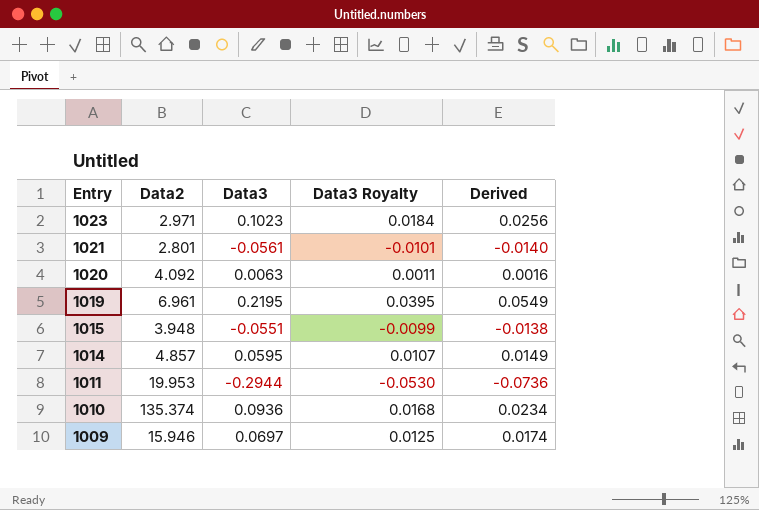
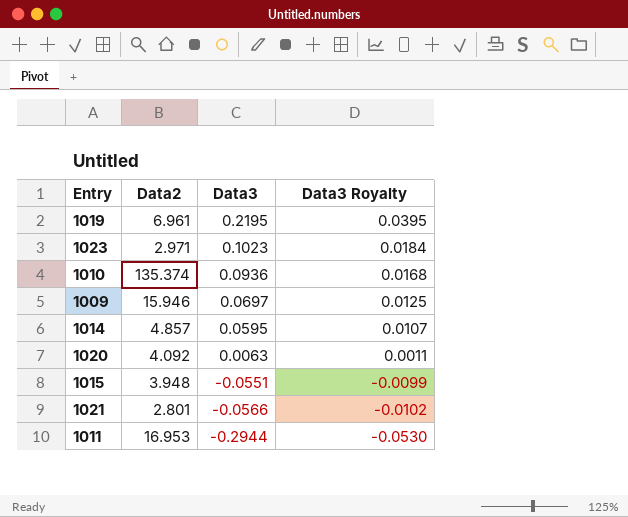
row order: Entry descending -> Data3 descending
column Derived | formula: [Data3] * 0.25 -> none
1021 | Data3: -0.0561 -> -0.0566
1021 | Data3 Royalty: -0.0101 -> -0.0102
1011 | Data2: 19.953 -> 16.953

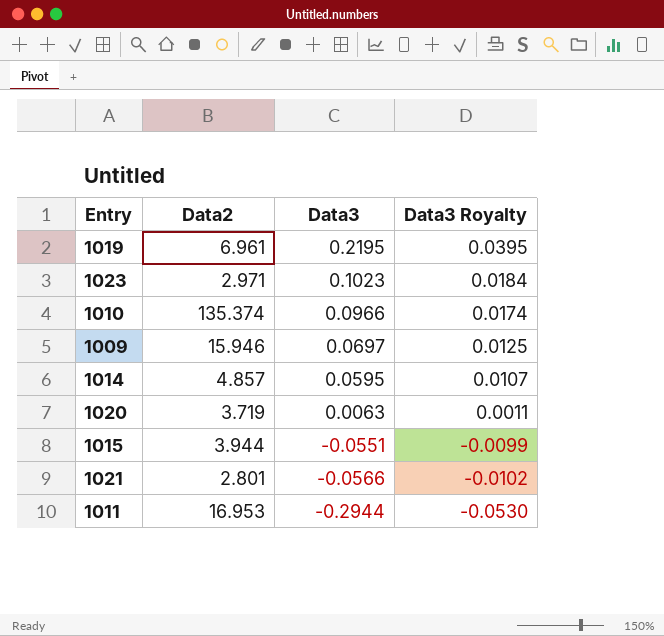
1010 | Data3: 0.0936 -> 0.0966
1010 | Data3 Royalty: 0.0168 -> 0.0174
1020 | Data2: 4.092 -> 3.719
1015 | Data2: 3.948 -> 3.944

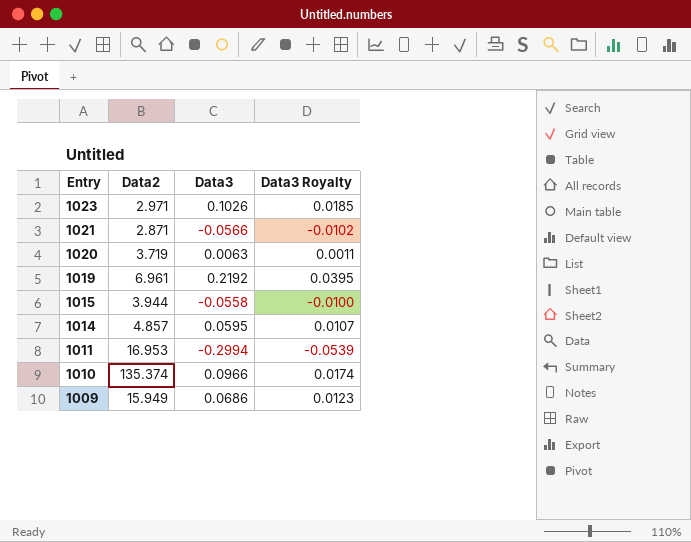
row order: Data3 descending -> Entry descending
1023 | Data3: 0.1023 -> 0.1026
1023 | Data3 Royalty: 0.0184 -> 0.0185
1021 | Data2: 2.801 -> 2.871
1019 | Data3: 0.2195 -> 0.2192
1015 | Data3: -0.0551 -> -0.0558
1015 | Data3 Royalty: -0.0099 -> -0.0100
1011 | Data3: -0.2944 -> -0.2994
1011 | Data3 Royalty: -0.0530 -> -0.0539
1009 | Data2: 15.946 -> 15.949
1009 | Data3: 0.0697 -> 0.0686
1009 | Data3 Royalty: 0.0125 -> 0.0123

